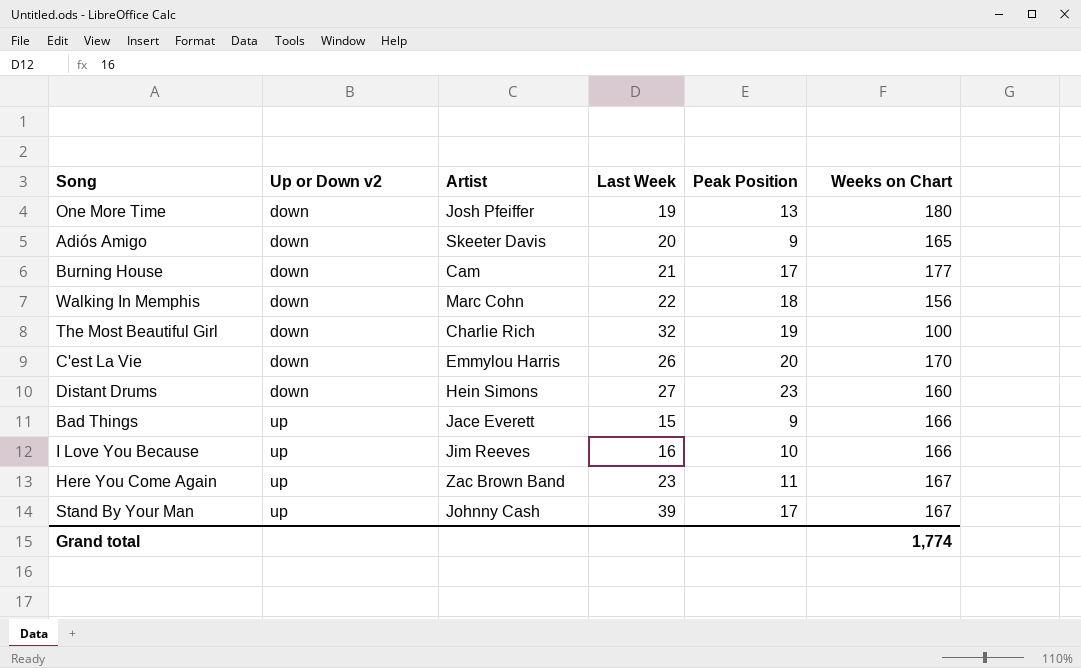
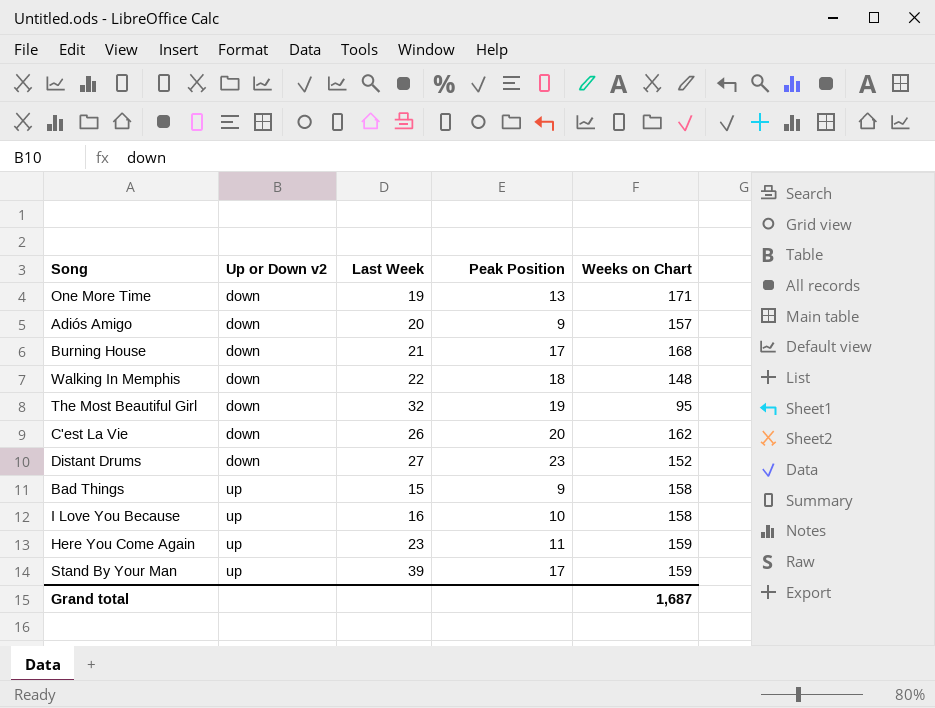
column Artist | position: 3 -> none
One More Time | Weeks on Chart: 180 -> 171
Adiós Amigo | Weeks on Chart: 165 -> 157
Burning House | Weeks on Chart: 177 -> 168
Walking In Memphis | Weeks on Chart: 156 -> 148
The Most Beautiful Girl | Weeks on Chart: 100 -> 95
C'est La Vie | Weeks on Chart: 170 -> 162
Distant Drums | Weeks on Chart: 160 -> 152
Bad Things | Weeks on Chart: 166 -> 158
I Love You Because | Weeks on Chart: 166 -> 158
Here You Come Again | Weeks on Chart: 167 -> 159
Stand By Your Man | Weeks on Chart: 167 -> 159
Grand total | Weeks on Chart: 1,774 -> 1,687

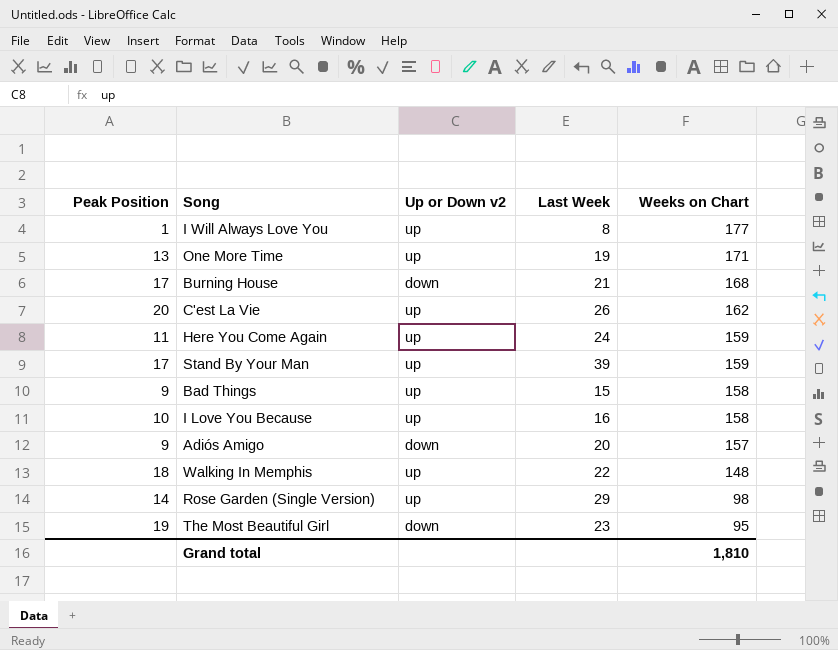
row order: Up or Down v2 ascending -> Weeks on Chart descending
column Peak Position | position: 4 -> 1
row Distant Drums: down | 27 | 23 | 152 -> none
row I Will Always Love You: none -> 1 | up | 8 | 177
One More Time | Up or Down v2: down -> up
C'est La Vie | Up or Down v2: down -> up
Here You Come Again | Last Week: 23 -> 24
Walking In Memphis | Up or Down v2: down -> up
row Rose Garden (Single Version): none -> 14 | up | 29 | 98
The Most Beautiful Girl | Last Week: 32 -> 23
Grand total | Weeks on Chart: 1,687 -> 1,810

